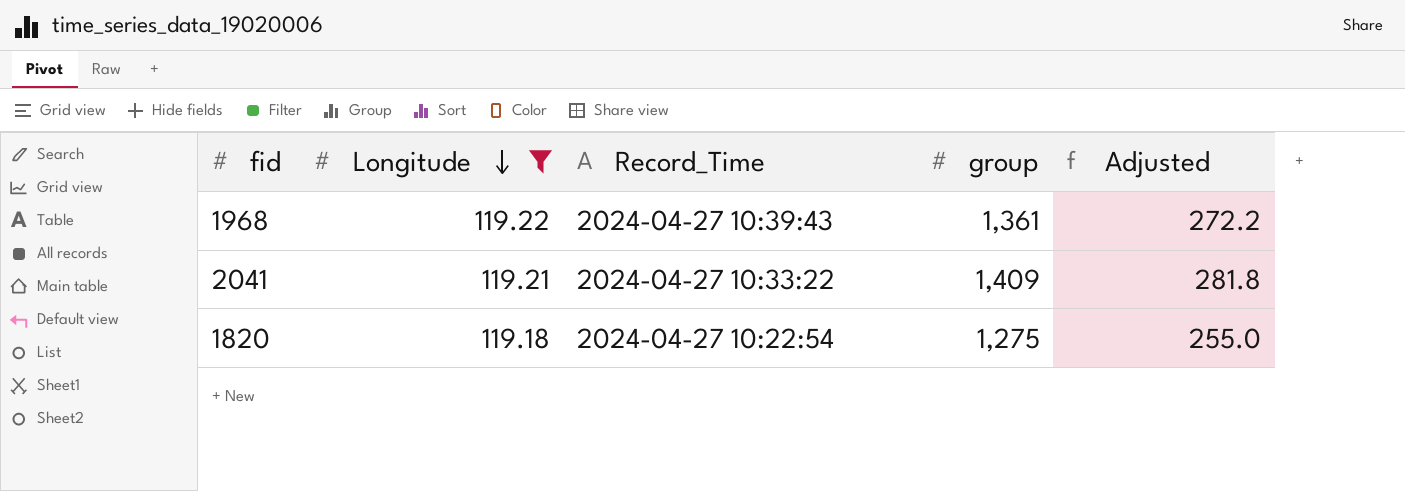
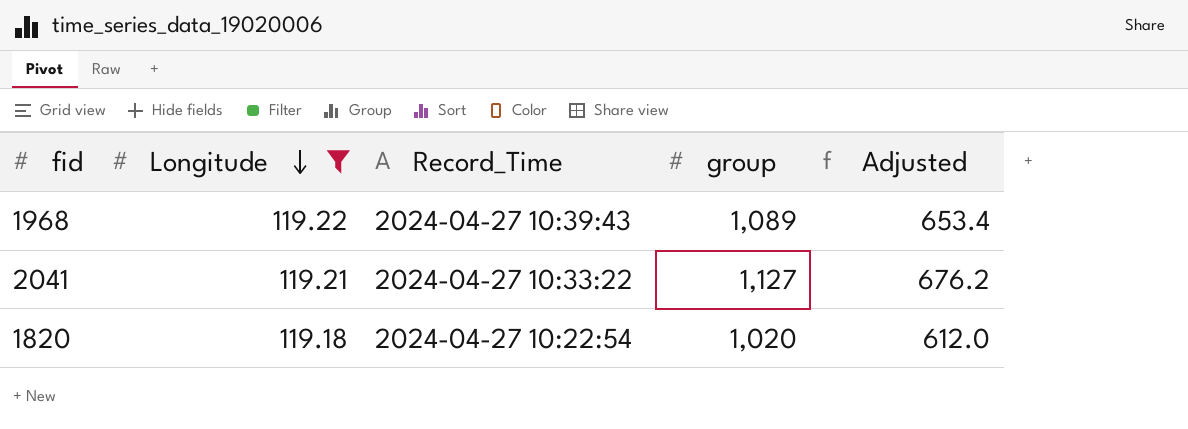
column Adjusted | formula: [group] * 0.2 -> [group] * 0.6
1968 | group: 1,361 -> 1,089
2041 | group: 1,409 -> 1,127
1820 | group: 1,275 -> 1,020

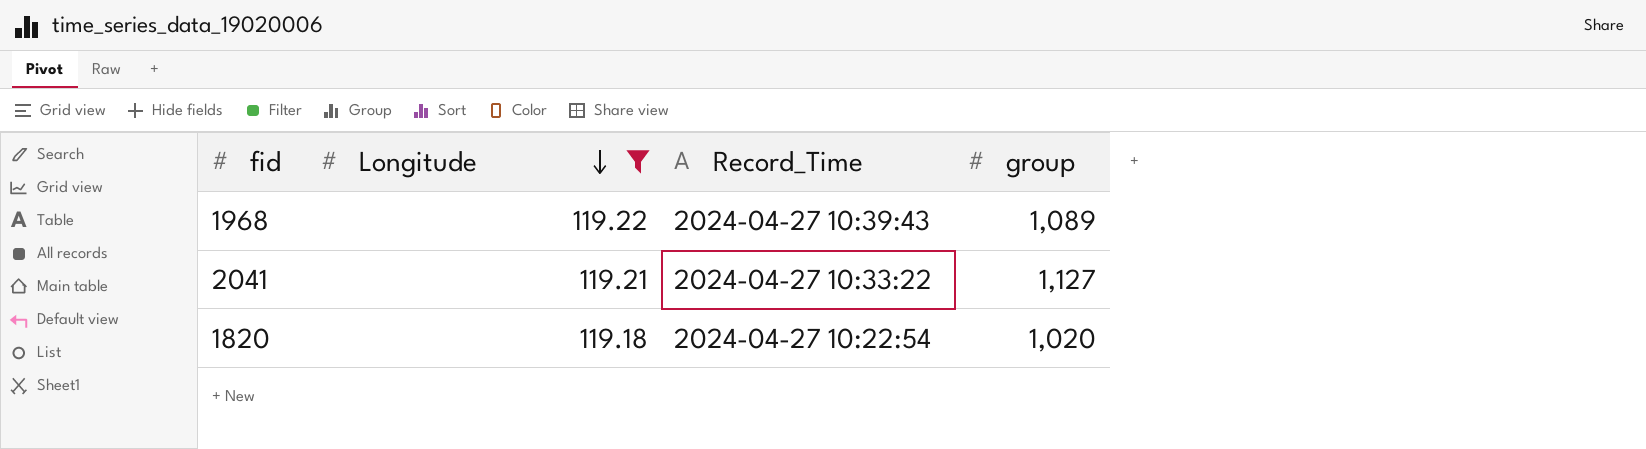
column Adjusted | formula: [group] * 0.6 -> none

